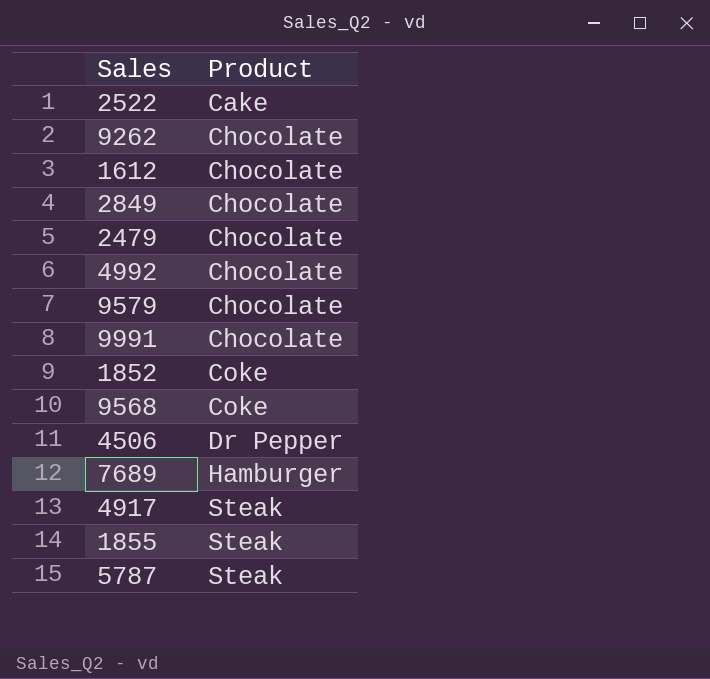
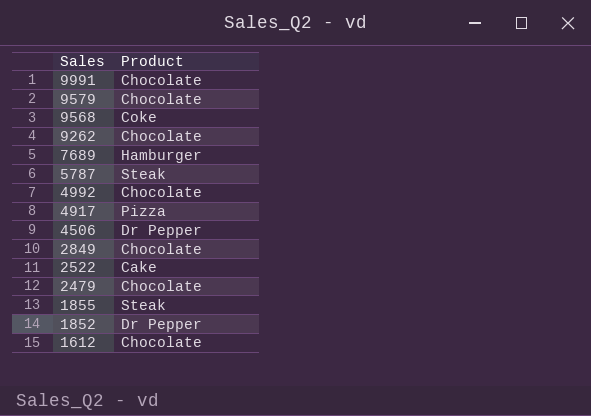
row order: Product ascending -> Sales descending
4917 | Product: Steak -> Pizza
1852 | Product: Coke -> Dr Pepper

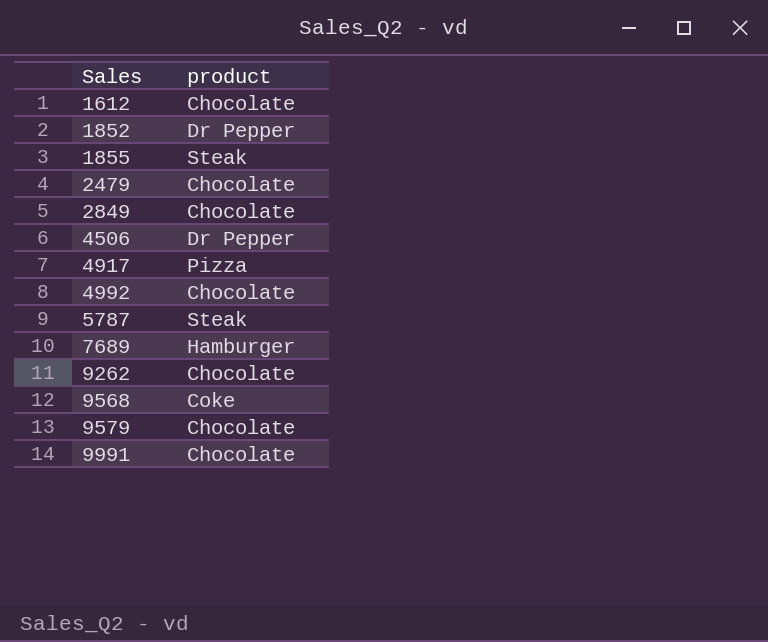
row order: Sales descending -> Sales ascending
column name: Product -> product
row 2522: Cake -> none

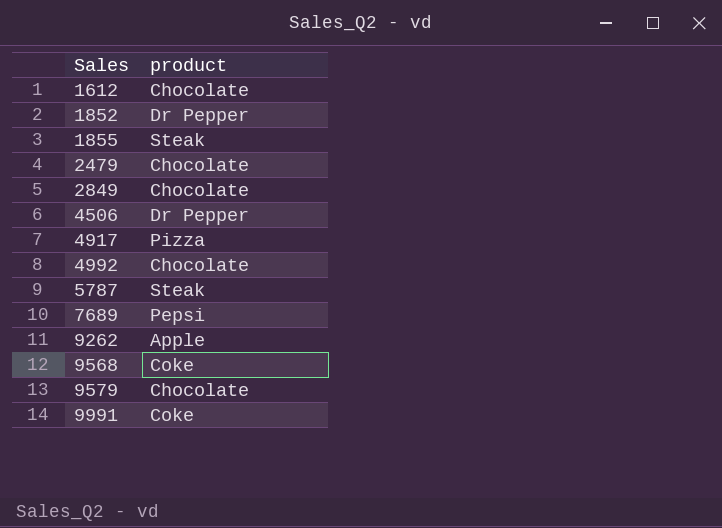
7689 | product: Hamburger -> Pepsi
9262 | product: Chocolate -> Apple
9991 | product: Chocolate -> Coke

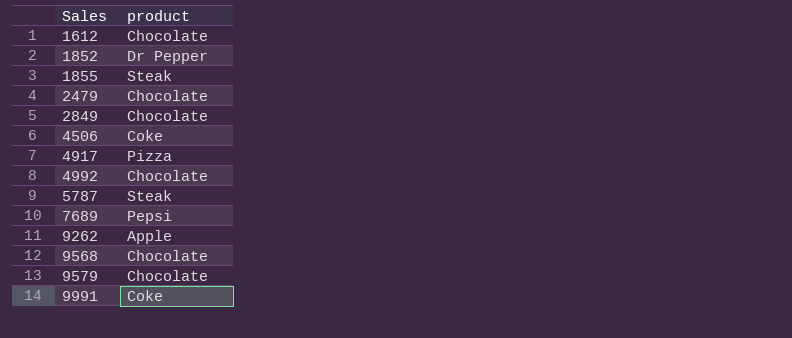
4506 | product: Dr Pepper -> Coke
9568 | product: Coke -> Chocolate

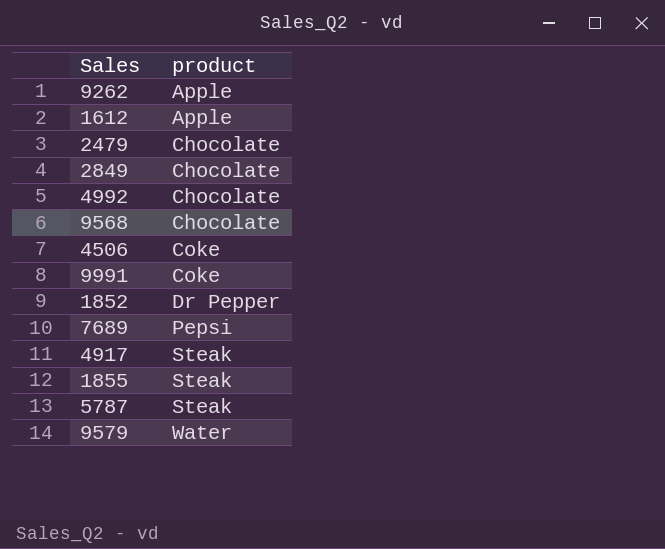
row order: Sales ascending -> product ascending
1612 | product: Chocolate -> Apple
4917 | product: Pizza -> Steak
9579 | product: Chocolate -> Water

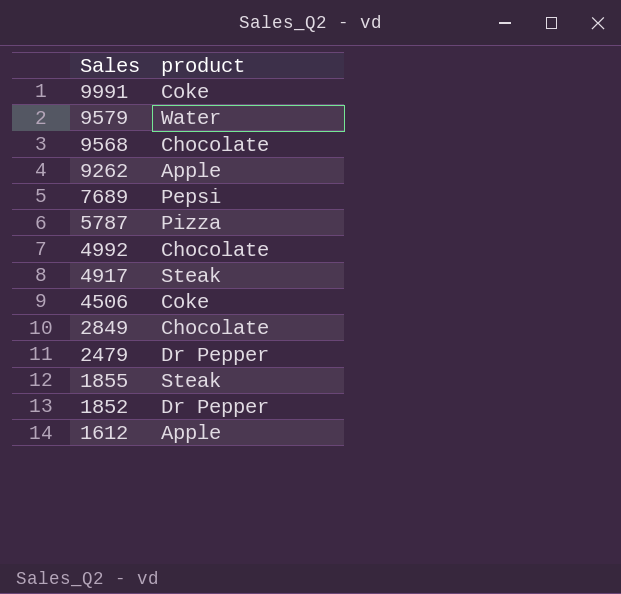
row order: product ascending -> Sales descending
5787 | product: Steak -> Pizza
2479 | product: Chocolate -> Dr Pepper

